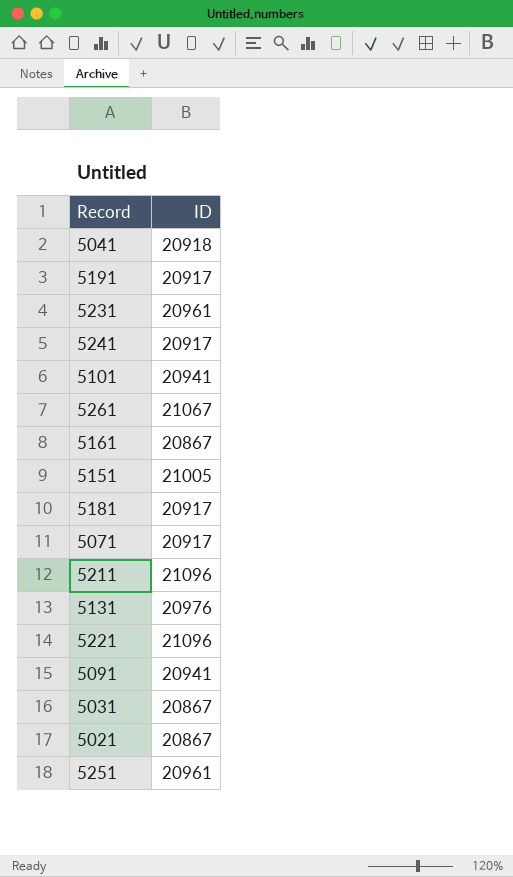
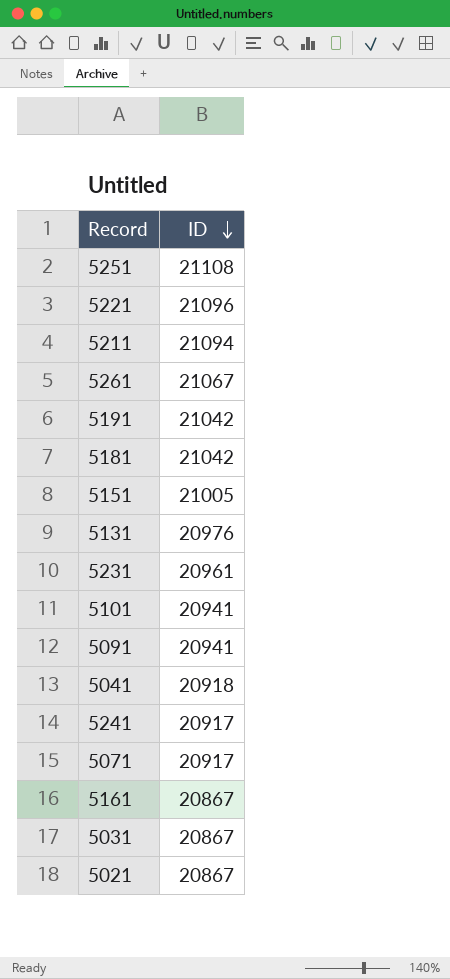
row order: none -> ID descending
5251 | ID: 20961 -> 21108
5211 | ID: 21096 -> 21094
5191 | ID: 20917 -> 21042
5181 | ID: 20917 -> 21042

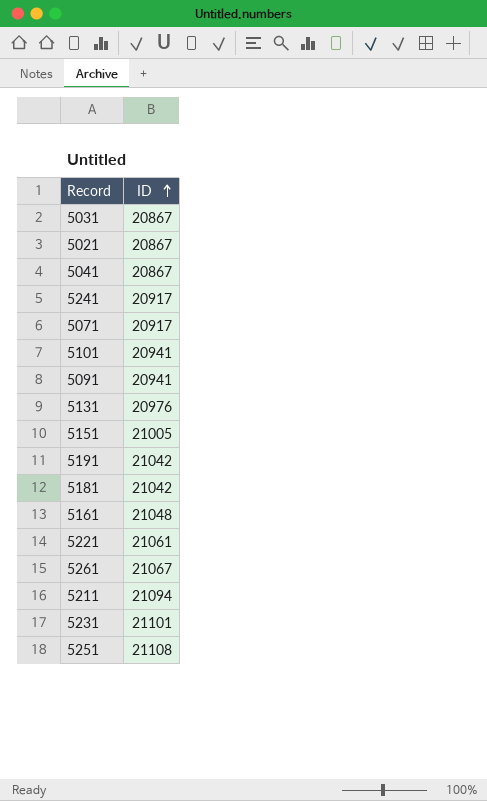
row order: ID descending -> ID ascending
5041 | ID: 20918 -> 20867
5161 | ID: 20867 -> 21048
5221 | ID: 21096 -> 21061
5231 | ID: 20961 -> 21101

